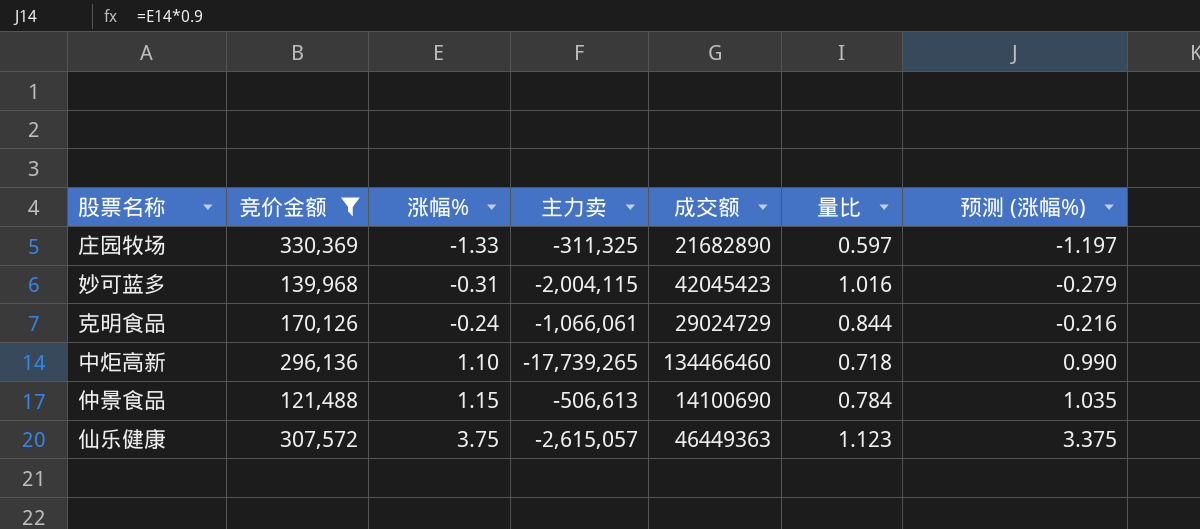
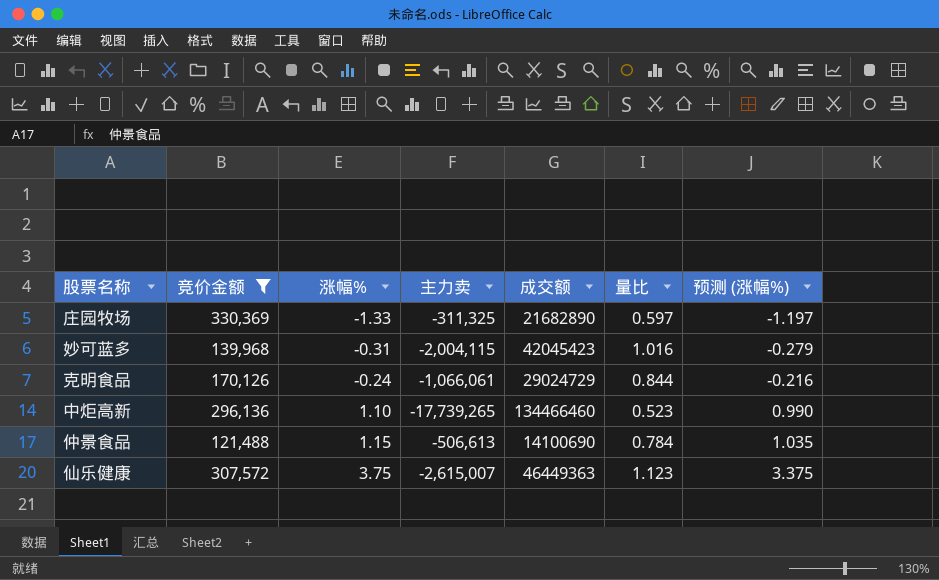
中炬高新 | 量比: 0.718 -> 0.523
仙乐健康 | 主力卖: -2,615,057 -> -2,615,007

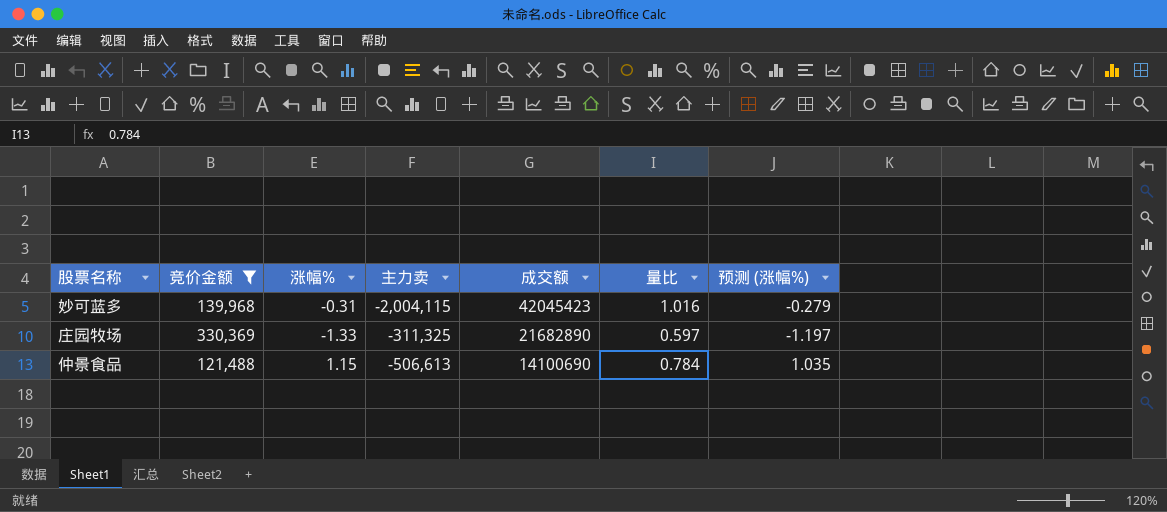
row order: 涨幅% ascending -> 成交额 descending
row 克明食品: 170,126 | -0.24 | -1,066,061 | 29024729 | 0.844 | -0.216 -> none
row 中炬高新: 296,136 | 1.10 | -17,739,265 | 134466460 | 0.523 | 0.990 -> none
row 仙乐健康: 307,572 | 3.75 | -2,615,007 | 46449363 | 1.123 | 3.375 -> none

